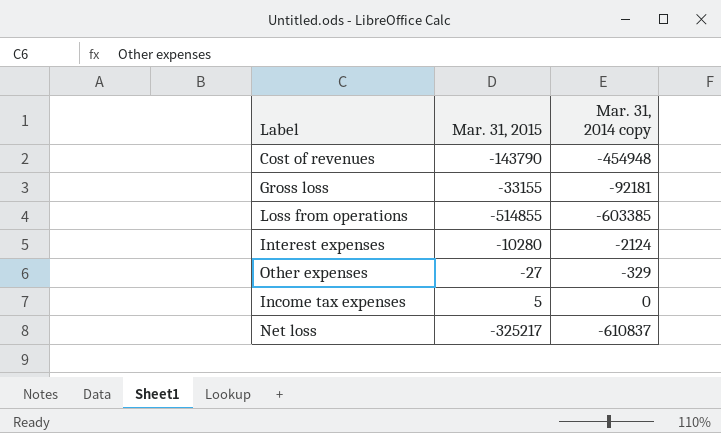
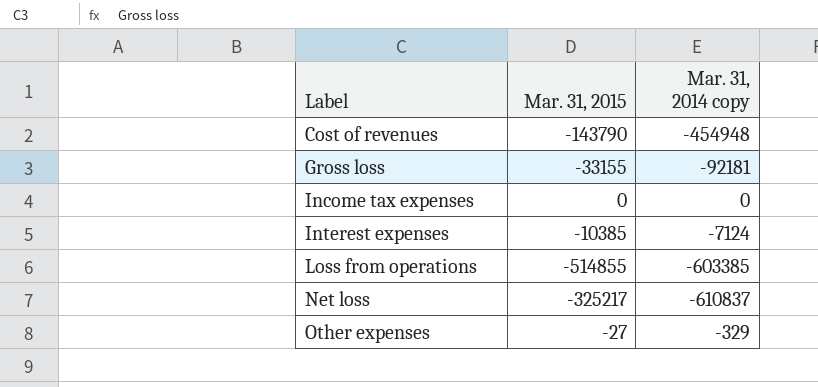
row order: none -> Label ascending
Income tax expenses | Mar. 31, 2015: 5 -> 0
Interest expenses | Mar. 31, 2015: -10280 -> -10385
Interest expenses | Mar. 31, 2014 copy: -2124 -> -7124

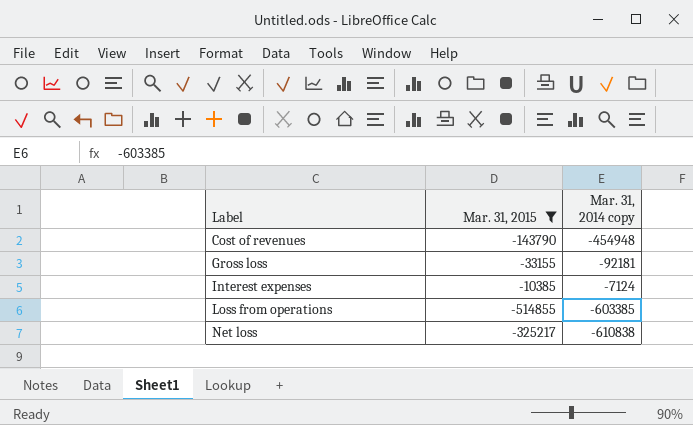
filter: none -> Mar. 31, 2015 <= -10385
Net loss | Mar. 31, 2014 copy: -610837 -> -610838

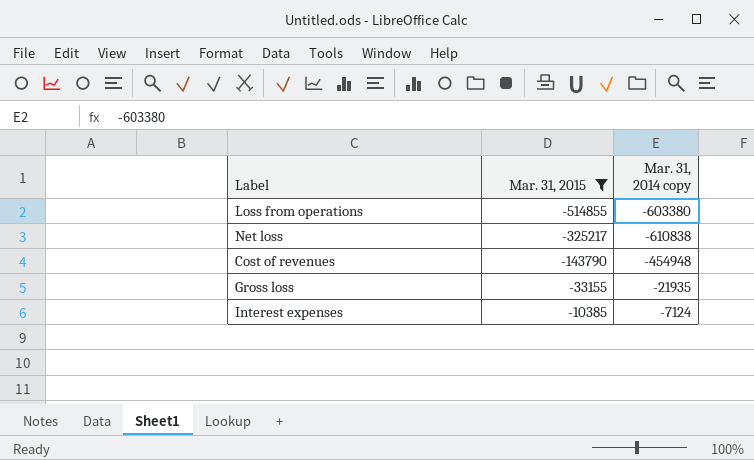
row order: Label ascending -> Mar. 31, 2015 ascending
Loss from operations | Mar. 31, 2014 copy: -603385 -> -603380
Gross loss | Mar. 31, 2014 copy: -92181 -> -21935

